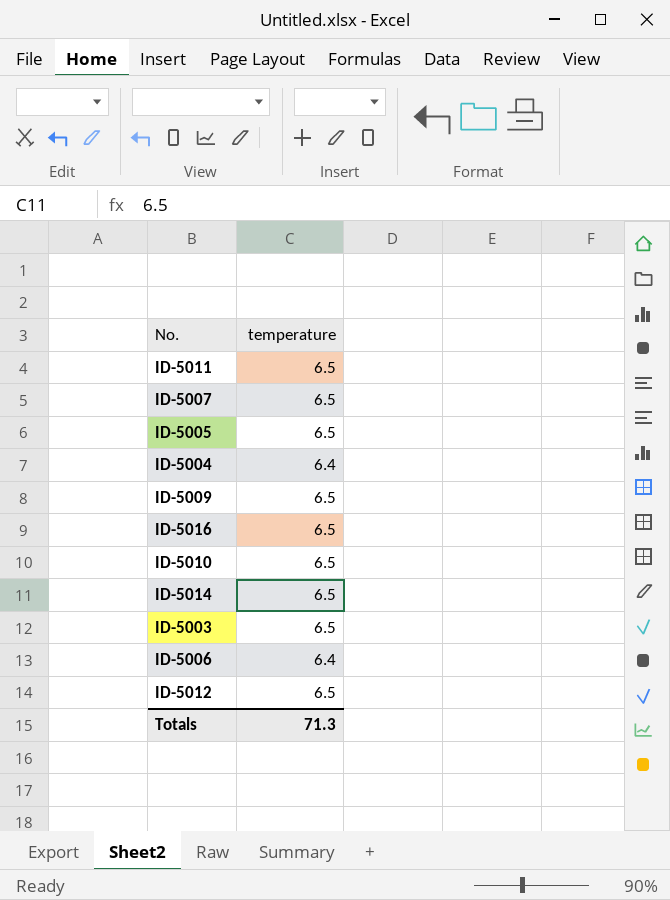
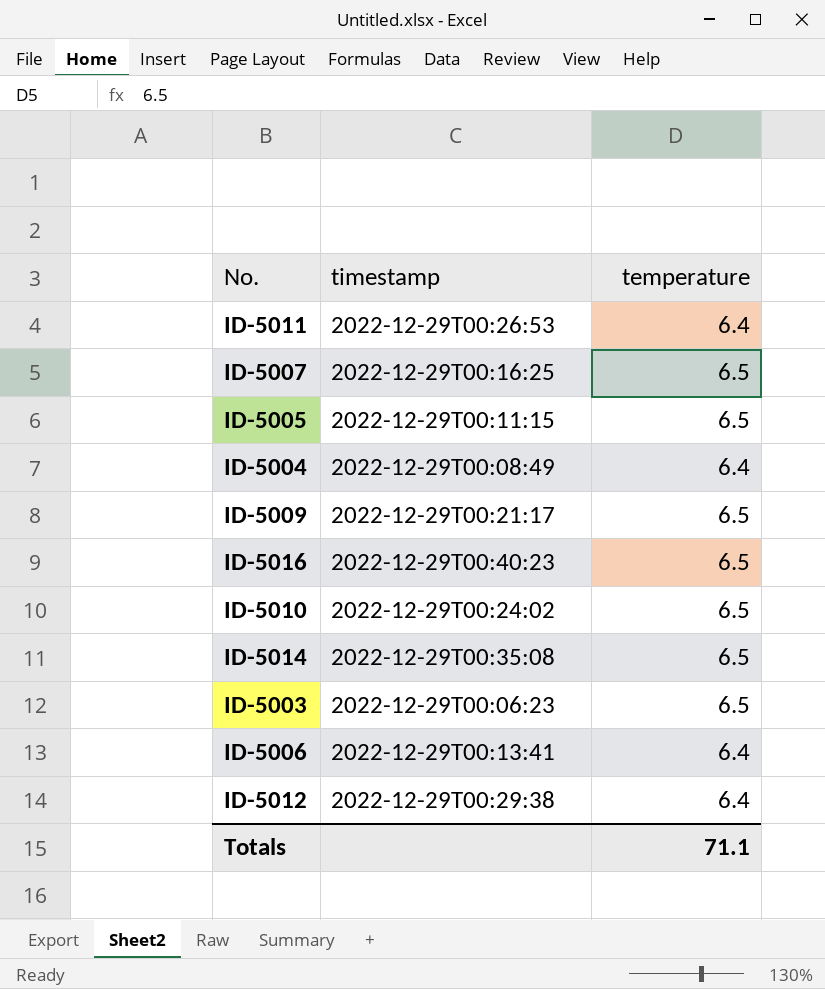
column timestamp | position: none -> 2
ID-5011 | temperature: 6.5 -> 6.4
ID-5012 | temperature: 6.5 -> 6.4
Totals | temperature: 71.3 -> 71.1

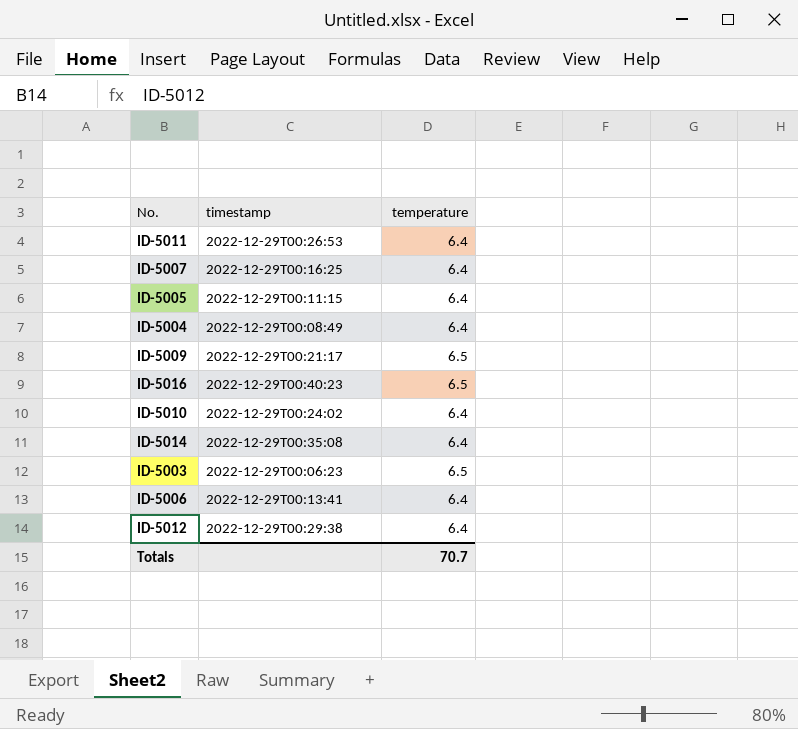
ID-5007 | temperature: 6.5 -> 6.4
ID-5005 | temperature: 6.5 -> 6.4
ID-5010 | temperature: 6.5 -> 6.4
ID-5014 | temperature: 6.5 -> 6.4
Totals | temperature: 71.1 -> 70.7

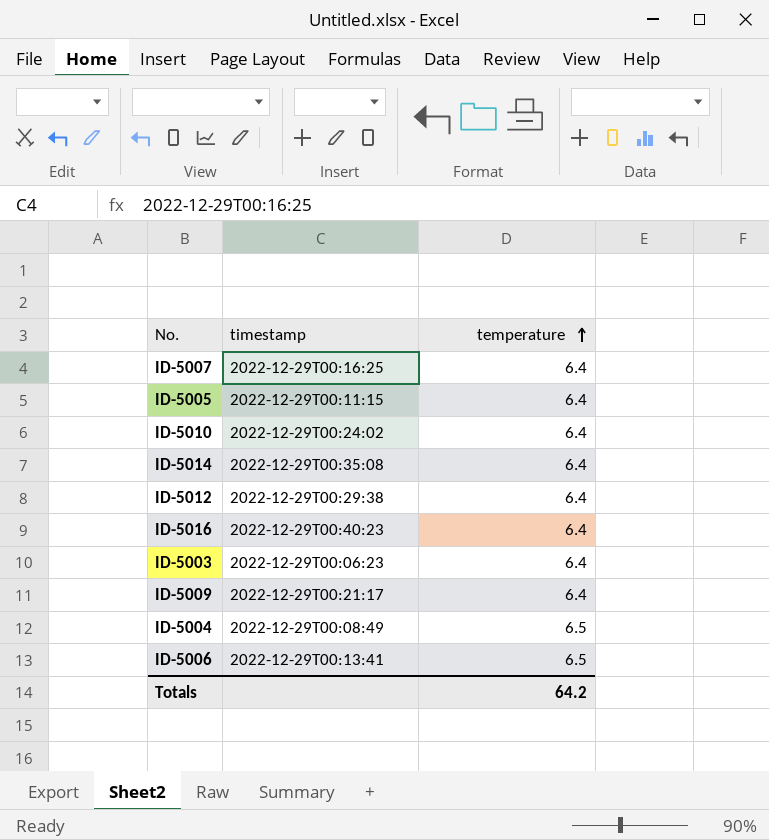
row order: none -> temperature ascending
row ID-5011: 2022-12-29T00:26:53 | 6.4 -> none
ID-5016 | temperature: 6.5 -> 6.4
ID-5003 | temperature: 6.5 -> 6.4
ID-5009 | temperature: 6.5 -> 6.4
ID-5004 | temperature: 6.4 -> 6.5
ID-5006 | temperature: 6.4 -> 6.5
Totals | temperature: 70.7 -> 64.2

